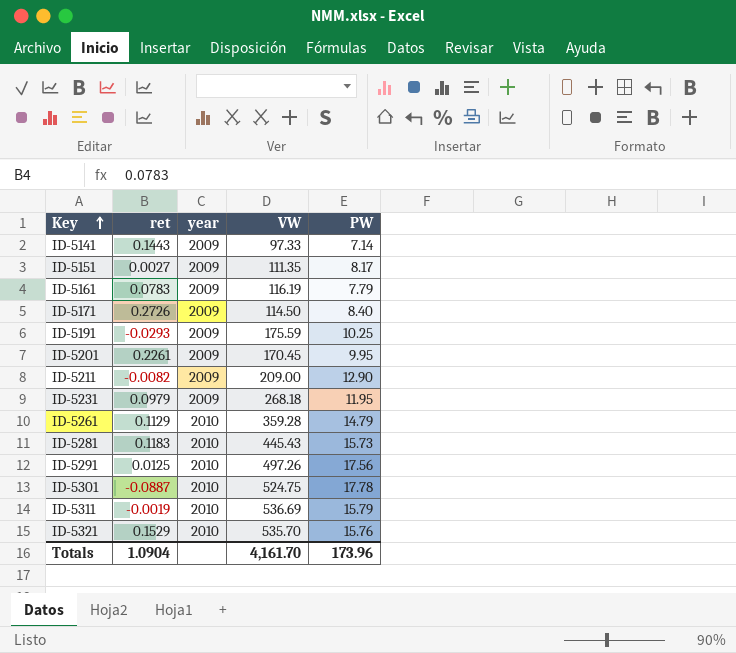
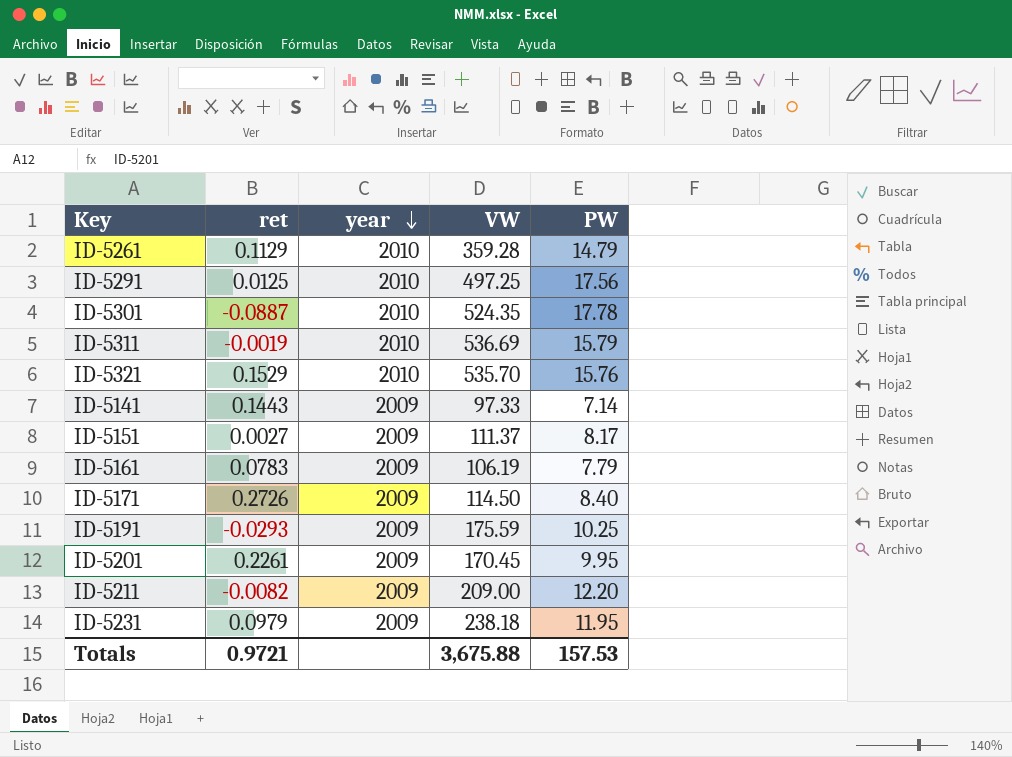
row order: Key ascending -> year descending
row ID-5281: 0.1183 | 2010 | 445.43 | 15.73 -> none
ID-5291 | VW: 497.26 -> 497.25
ID-5301 | VW: 524.75 -> 524.35
ID-5151 | VW: 111.35 -> 111.37
ID-5161 | VW: 116.19 -> 106.19
ID-5211 | PW: 12.90 -> 12.20
ID-5231 | VW: 268.18 -> 238.18
Totals | ret: 1.0904 -> 0.9721
Totals | VW: 4,161.70 -> 3,675.88
Totals | PW: 173.96 -> 157.53

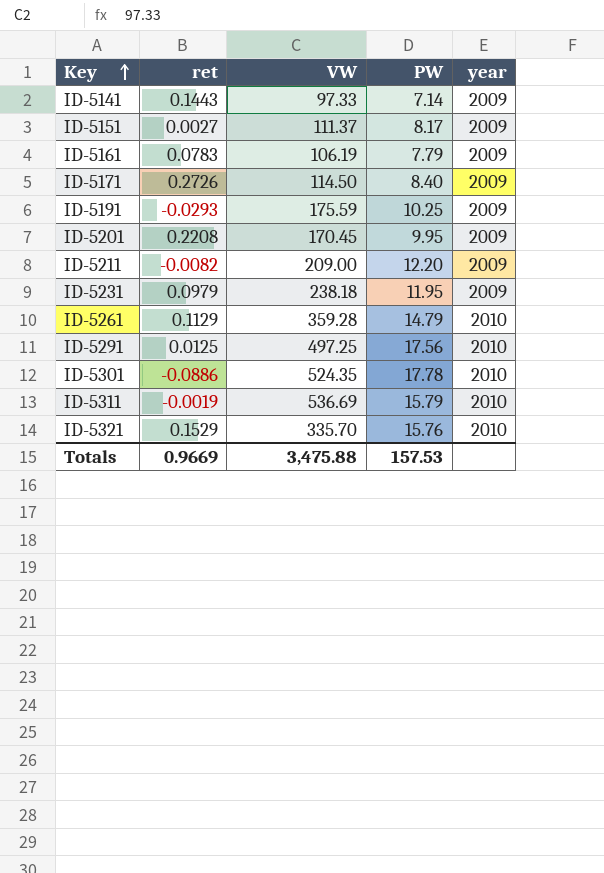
row order: year descending -> Key ascending
column year | position: 3 -> 5
ID-5201 | ret: 0.2261 -> 0.2208
ID-5301 | ret: -0.0887 -> -0.0886
ID-5321 | VW: 535.70 -> 335.70
Totals | ret: 0.9721 -> 0.9669
Totals | VW: 3,675.88 -> 3,475.88

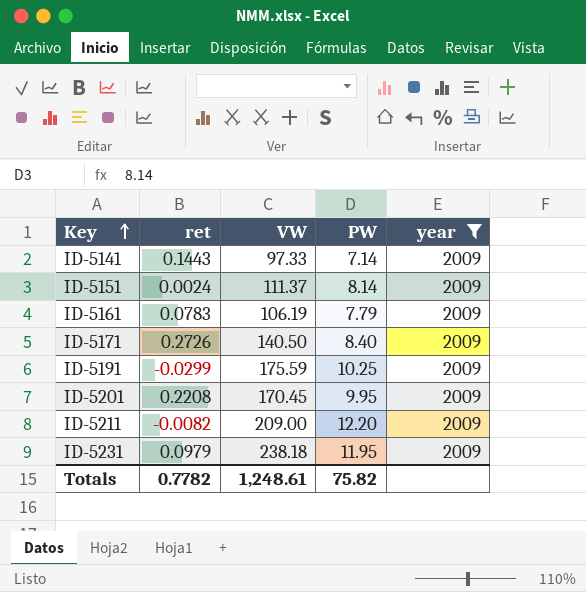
filter: none -> year = 2009
ID-5151 | ret: 0.0027 -> 0.0024
ID-5151 | PW: 8.17 -> 8.14
ID-5171 | VW: 114.50 -> 140.50
ID-5191 | ret: -0.0293 -> -0.0299
Totals | ret: 0.9669 -> 0.7782
Totals | VW: 3,475.88 -> 1,248.61
Totals | PW: 157.53 -> 75.82

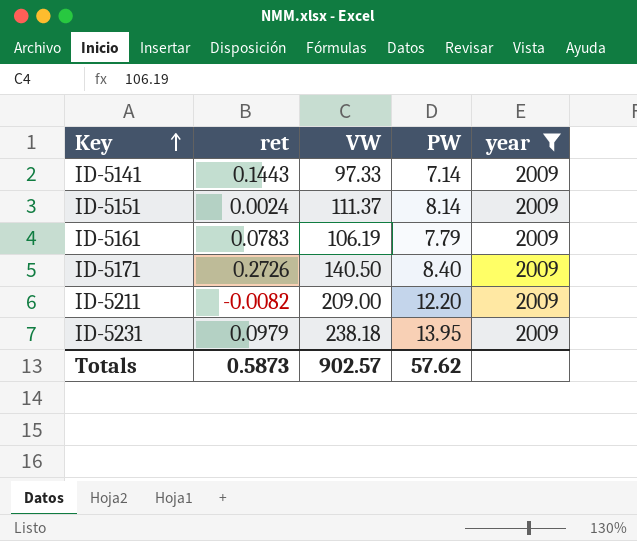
row ID-5191: -0.0299 | 175.59 | 10.25 | 2009 -> none
row ID-5201: 0.2208 | 170.45 | 9.95 | 2009 -> none
ID-5231 | PW: 11.95 -> 13.95
Totals | ret: 0.7782 -> 0.5873
Totals | VW: 1,248.61 -> 902.57
Totals | PW: 75.82 -> 57.62

